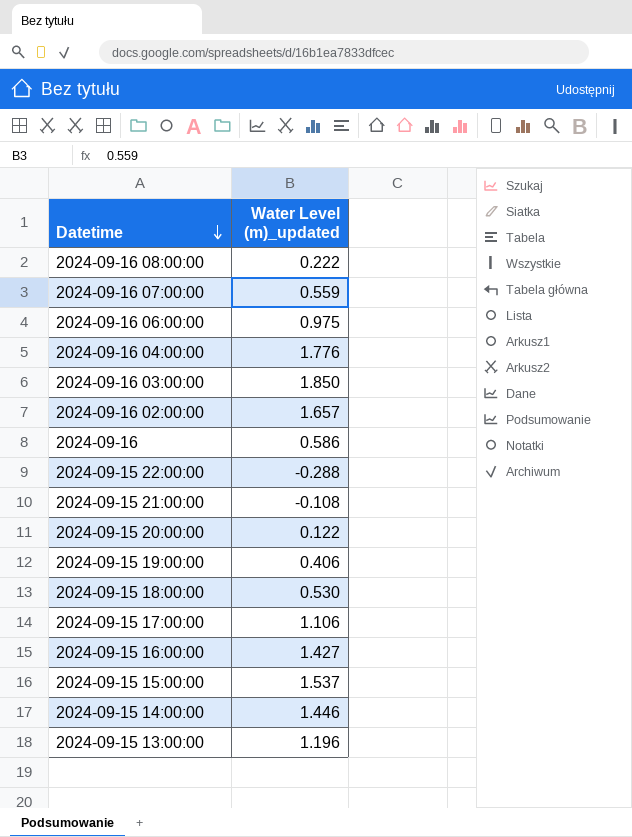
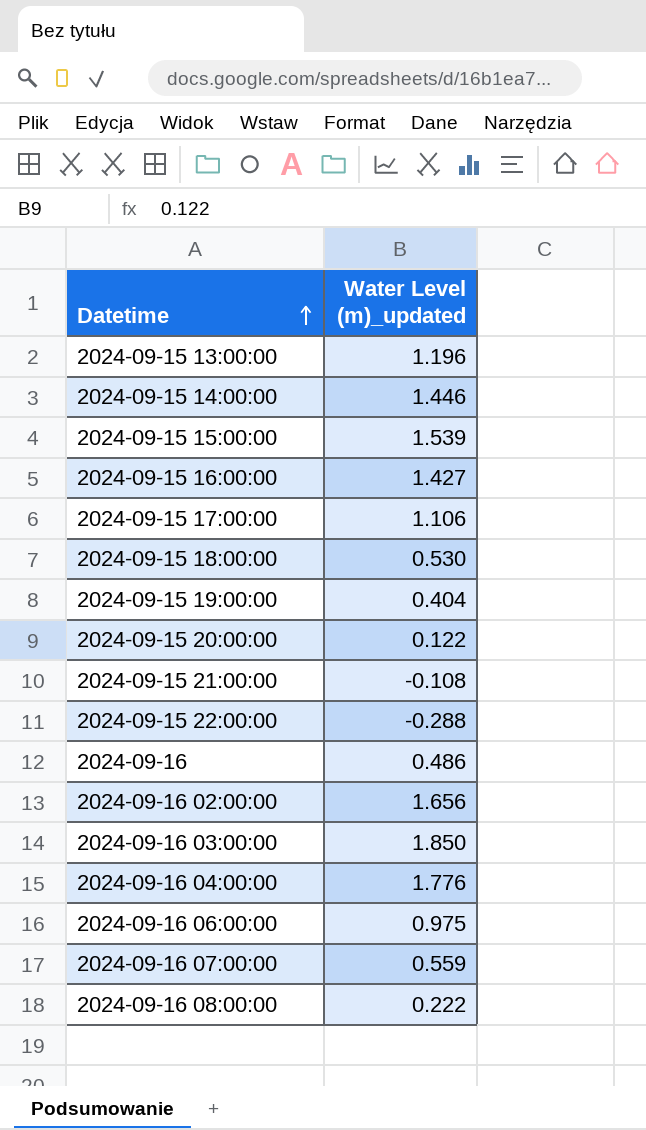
row order: Datetime descending -> Datetime ascending
2024-09-15 15:00:00 | Water Level (m)_updated: 1.537 -> 1.539
2024-09-15 19:00:00 | Water Level (m)_updated: 0.406 -> 0.404
2024-09-16 | Water Level (m)_updated: 0.586 -> 0.486
2024-09-16 02:00:00 | Water Level (m)_updated: 1.657 -> 1.656

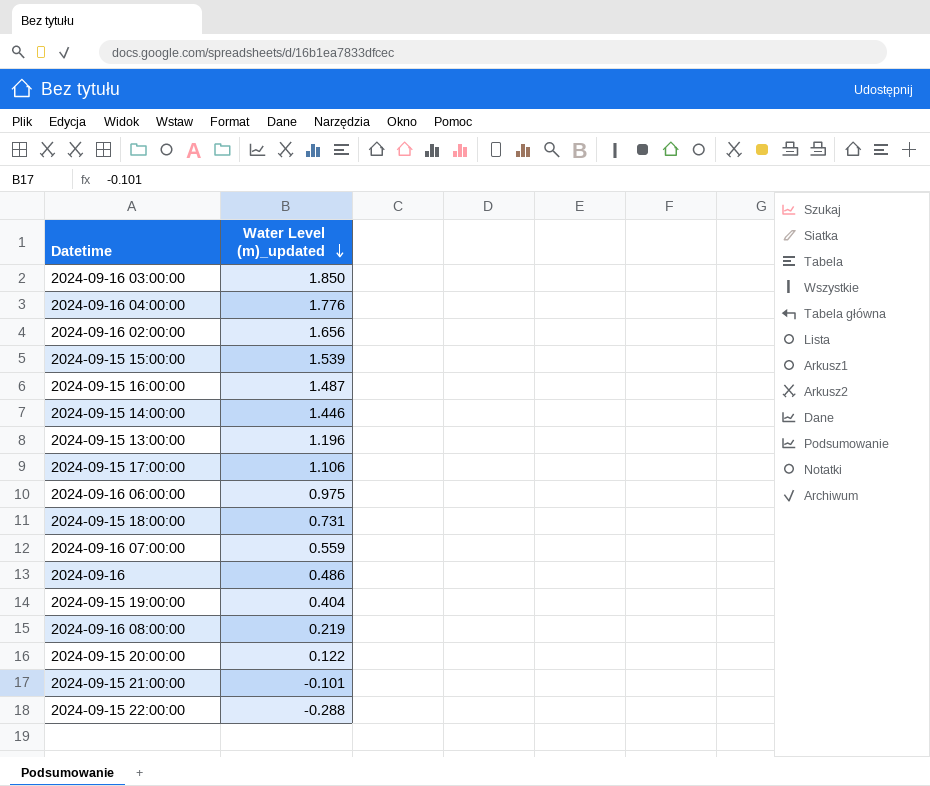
row order: Datetime ascending -> Water Level (m)_updated descending
2024-09-15 16:00:00 | Water Level (m)_updated: 1.427 -> 1.487
2024-09-15 18:00:00 | Water Level (m)_updated: 0.530 -> 0.731
2024-09-16 08:00:00 | Water Level (m)_updated: 0.222 -> 0.219
2024-09-15 21:00:00 | Water Level (m)_updated: -0.108 -> -0.101

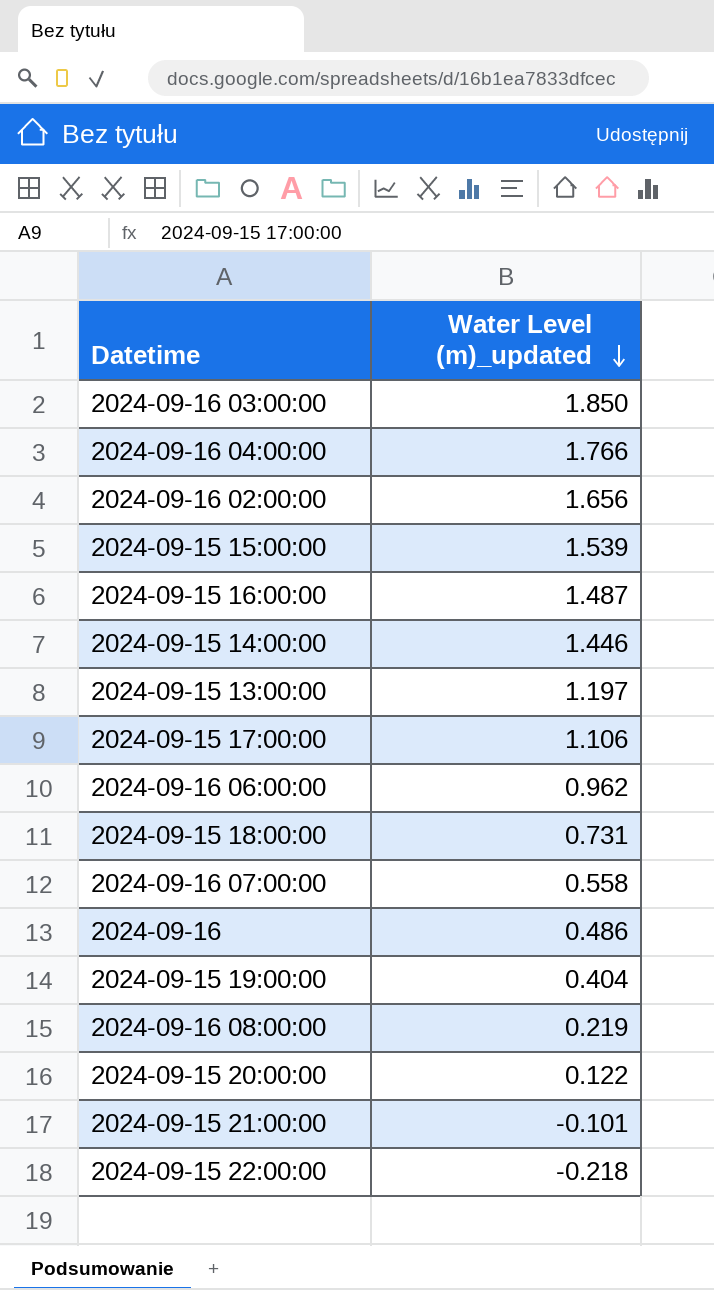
2024-09-16 04:00:00 | Water Level (m)_updated: 1.776 -> 1.766
2024-09-15 13:00:00 | Water Level (m)_updated: 1.196 -> 1.197
2024-09-16 06:00:00 | Water Level (m)_updated: 0.975 -> 0.962
2024-09-16 07:00:00 | Water Level (m)_updated: 0.559 -> 0.558
2024-09-15 22:00:00 | Water Level (m)_updated: -0.288 -> -0.218

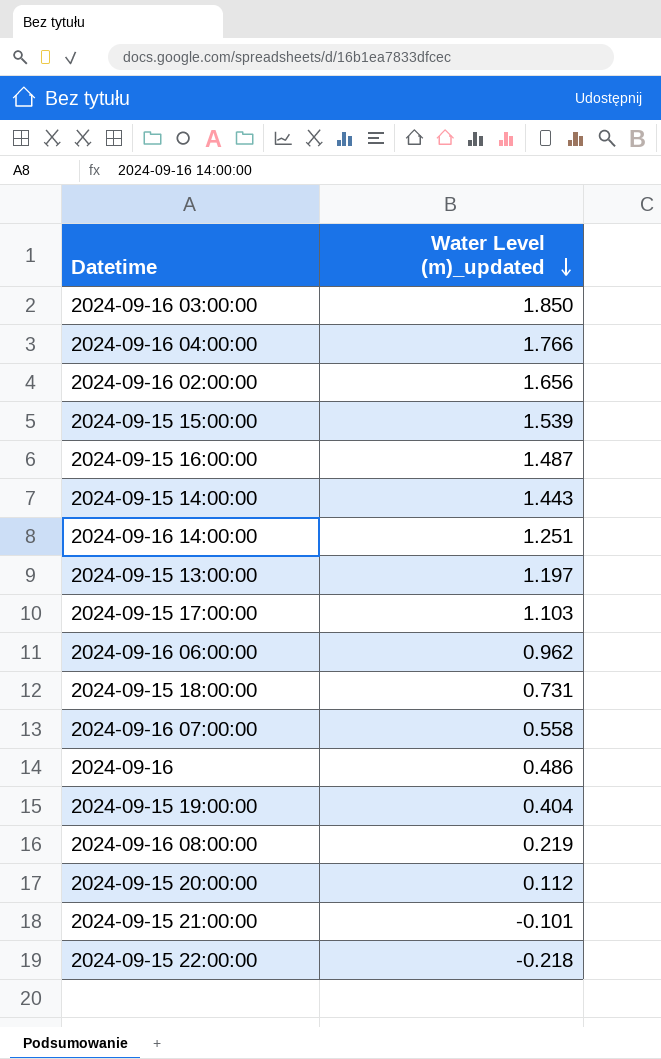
2024-09-15 14:00:00 | Water Level (m)_updated: 1.446 -> 1.443
row 2024-09-16 14:00:00: none -> 1.251
2024-09-15 17:00:00 | Water Level (m)_updated: 1.106 -> 1.103
2024-09-15 20:00:00 | Water Level (m)_updated: 0.122 -> 0.112

